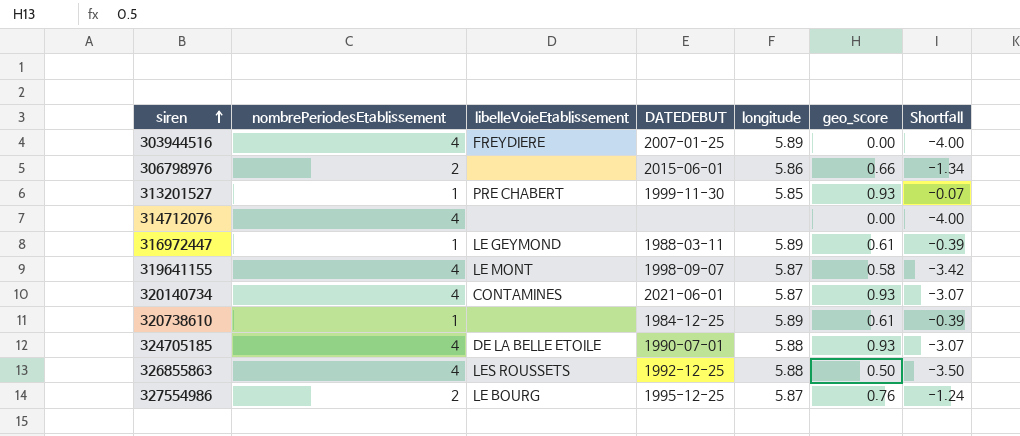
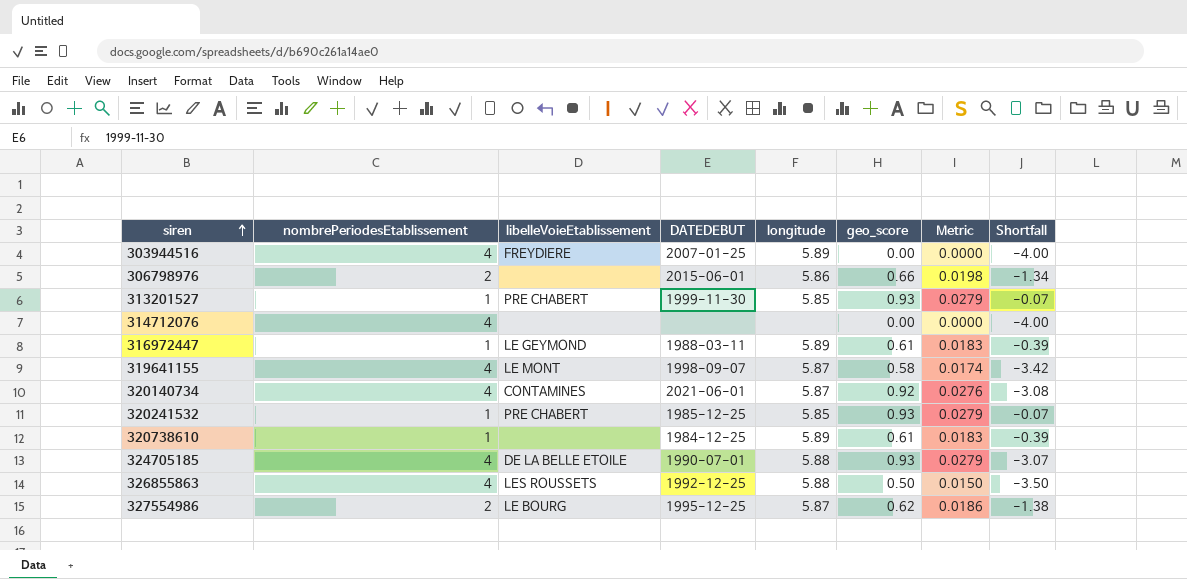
column Metric | formula: none -> [geo_score] * 0.03
320140734 | geo_score: 0.93 -> 0.92
320140734 | Shortfall: -3.07 -> -3.08
row 320241532: none -> 1 | PRE CHABERT | 1985-12-25 | 5.85 | 0.93 | 0.0279 | -0.07
327554986 | geo_score: 0.76 -> 0.62
327554986 | Shortfall: -1.24 -> -1.38

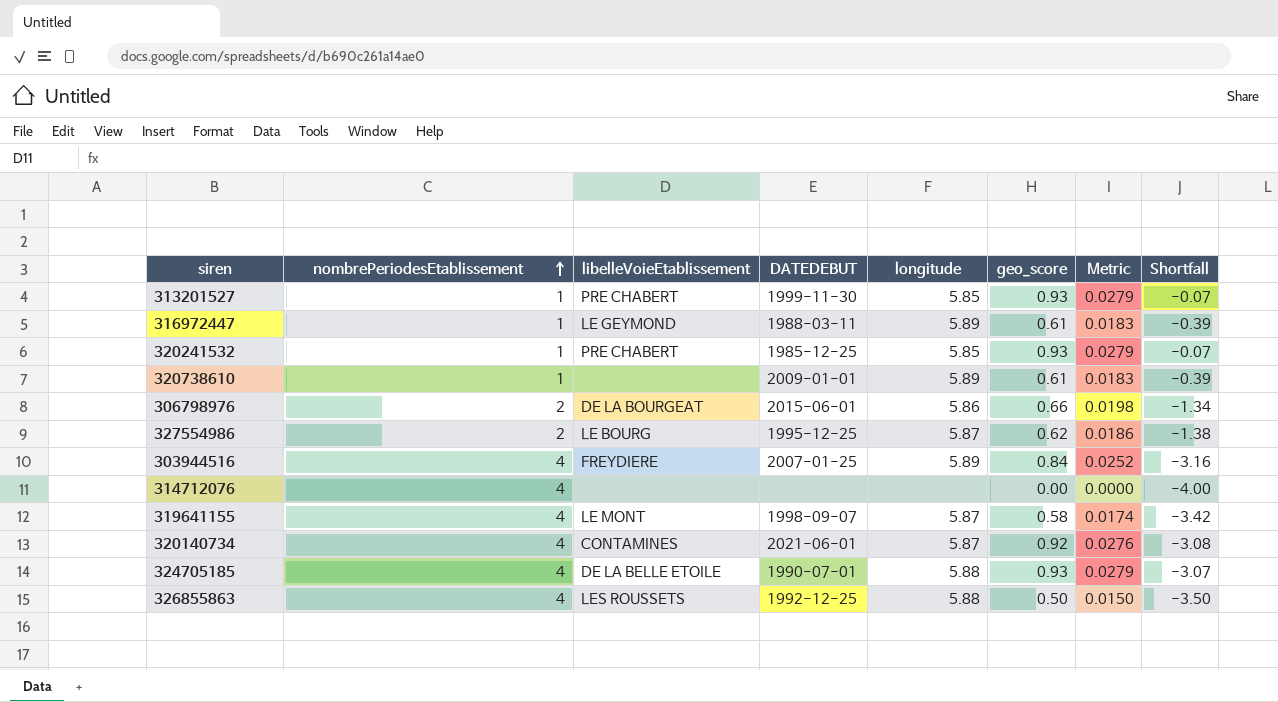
row order: siren ascending -> nombrePeriodesEtablissement ascending
320738610 | DATEDEBUT: 1984-12-25 -> 2009-01-01
306798976 | libelleVoieEtablissement: none -> DE LA BOURGEAT
303944516 | geo_score: 0.00 -> 0.84
303944516 | Metric: 0.0000 -> 0.0252
303944516 | Shortfall: -4.00 -> -3.16

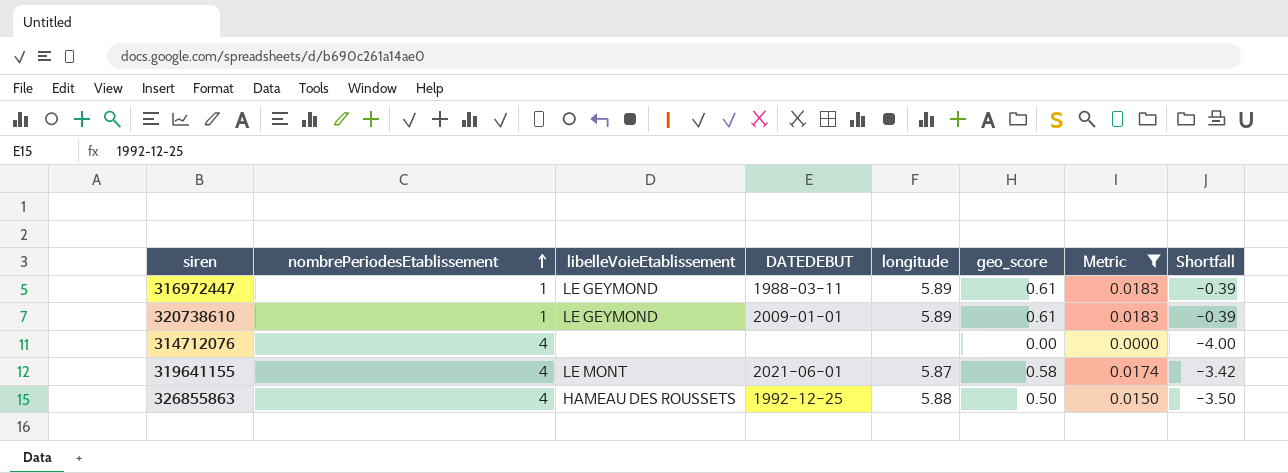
filter: none -> Metric <= 0.0183
320738610 | libelleVoieEtablissement: none -> LE GEYMOND
319641155 | DATEDEBUT: 1998-09-07 -> 2021-06-01
326855863 | libelleVoieEtablissement: LES ROUSSETS -> HAMEAU DES ROUSSETS

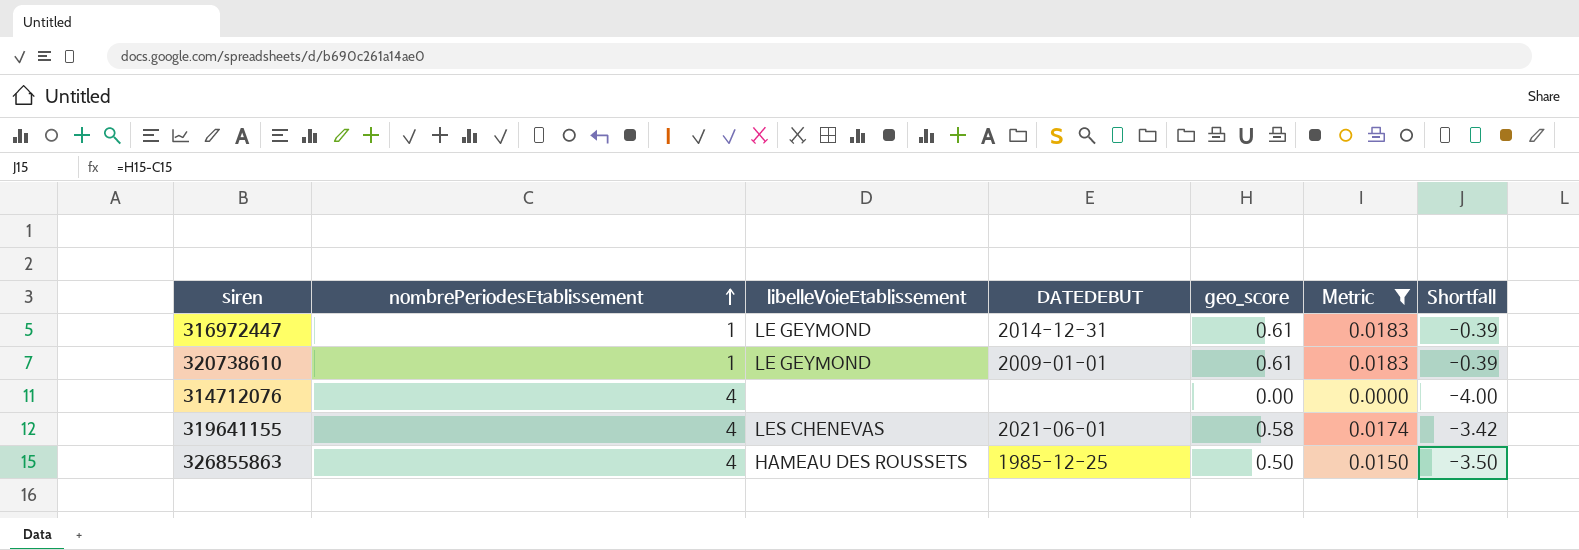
column longitude | position: 5 -> none
316972447 | DATEDEBUT: 1988-03-11 -> 2014-12-31
319641155 | libelleVoieEtablissement: LE MONT -> LES CHENEVAS
326855863 | DATEDEBUT: 1992-12-25 -> 1985-12-25

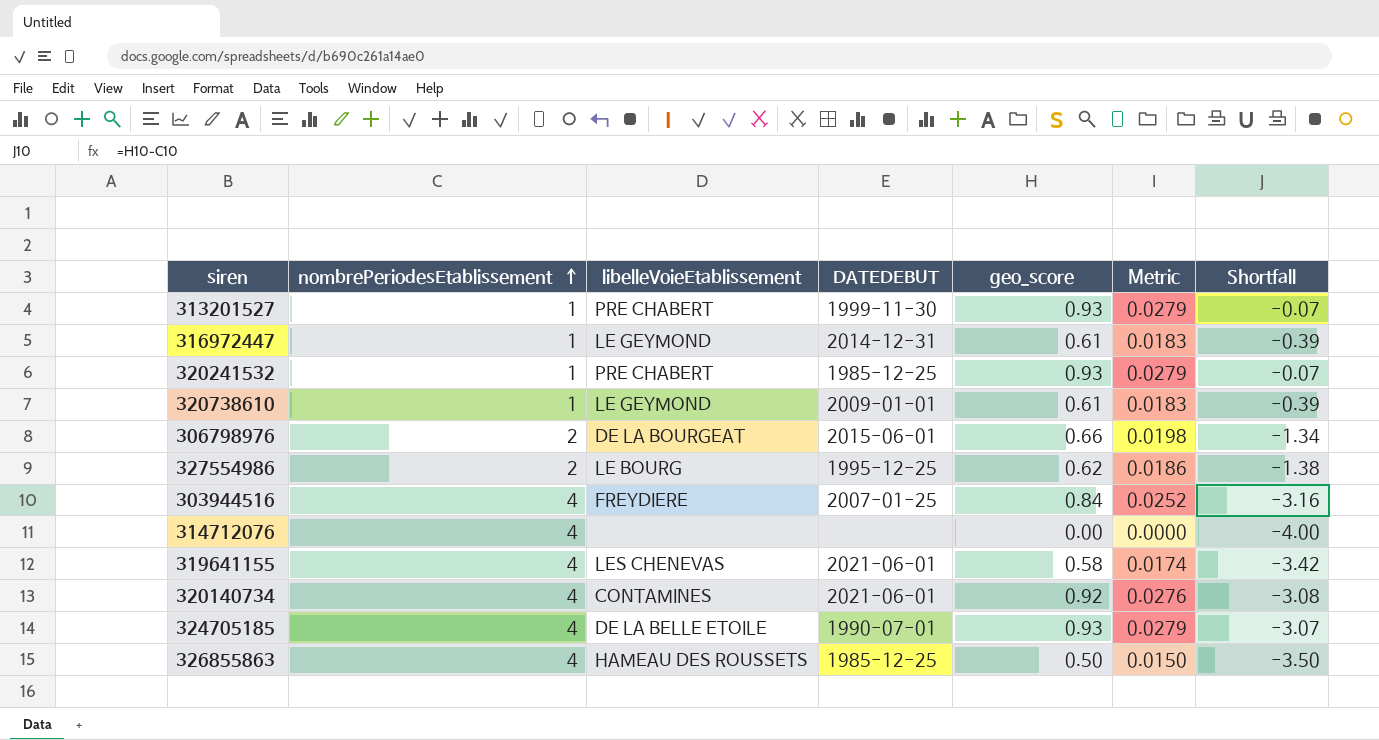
filter: Metric <= 0.0183 -> none

